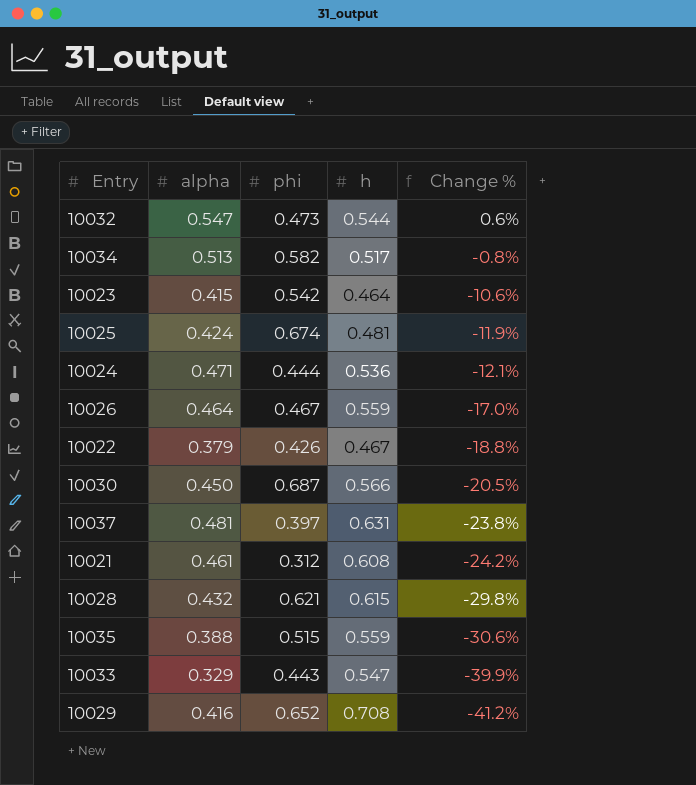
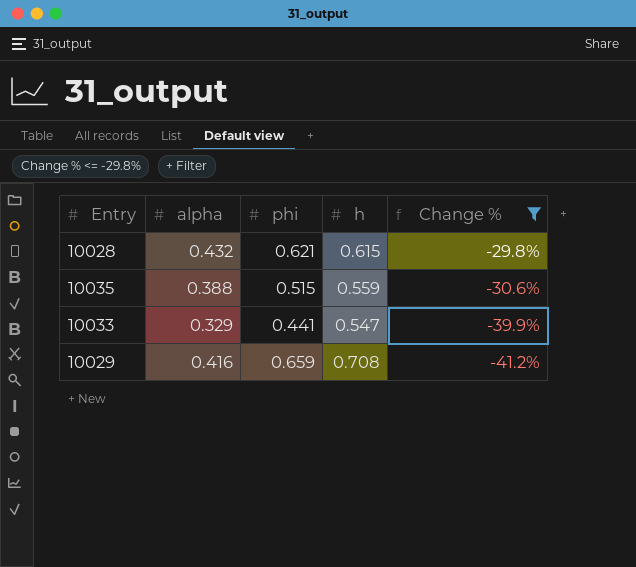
filter: none -> Change % <= -29.8%
10033 | phi: 0.443 -> 0.441
10029 | phi: 0.652 -> 0.659

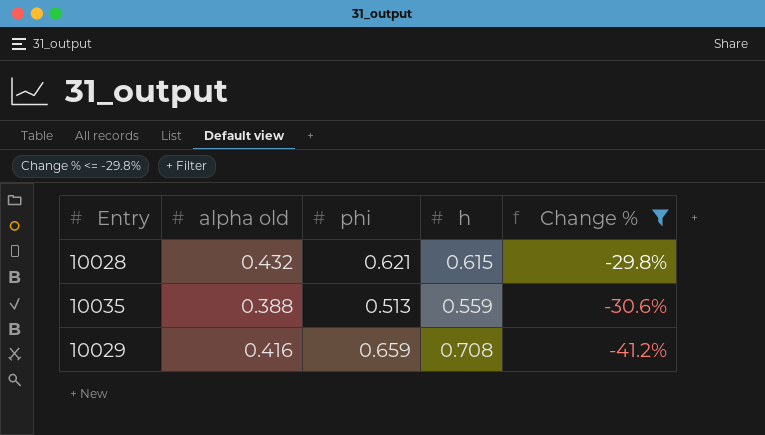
column name: alpha -> alpha old
row 10033: 0.329 | 0.441 | 0.547 | -39.9% -> none
10035 | phi: 0.515 -> 0.513

